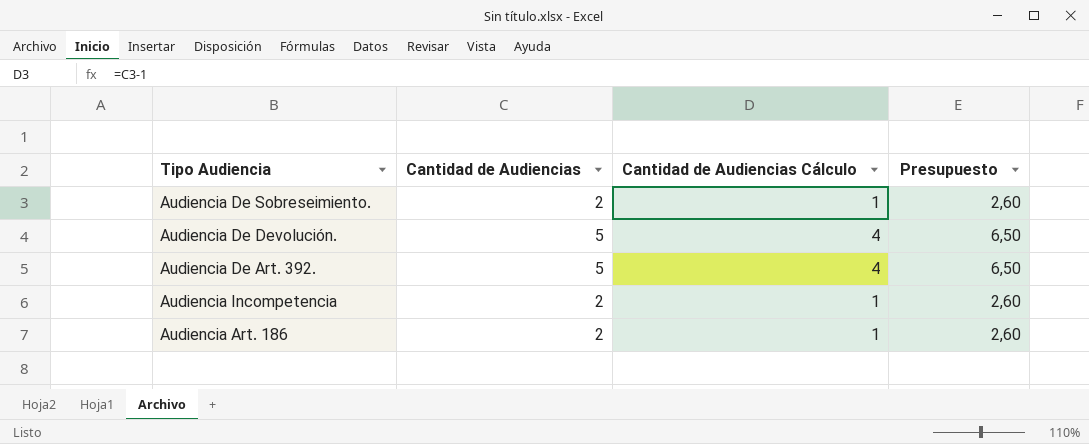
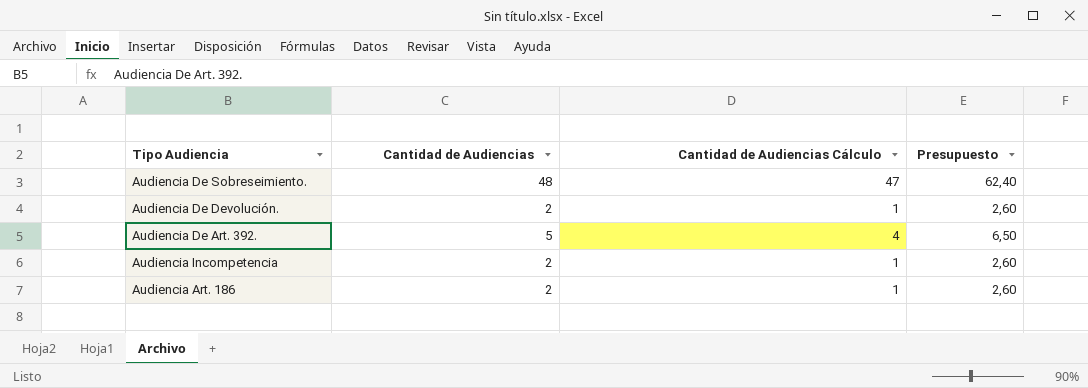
Audiencia De Sobreseimiento. | Cantidad de Audiencias: 2 -> 48
Audiencia De Sobreseimiento. | Cantidad de Audiencias Cálculo: 1 -> 47
Audiencia De Sobreseimiento. | Presupuesto: 2,60 -> 62,40
Audiencia De Devolución. | Cantidad de Audiencias: 5 -> 2
Audiencia De Devolución. | Cantidad de Audiencias Cálculo: 4 -> 1
Audiencia De Devolución. | Presupuesto: 6,50 -> 2,60

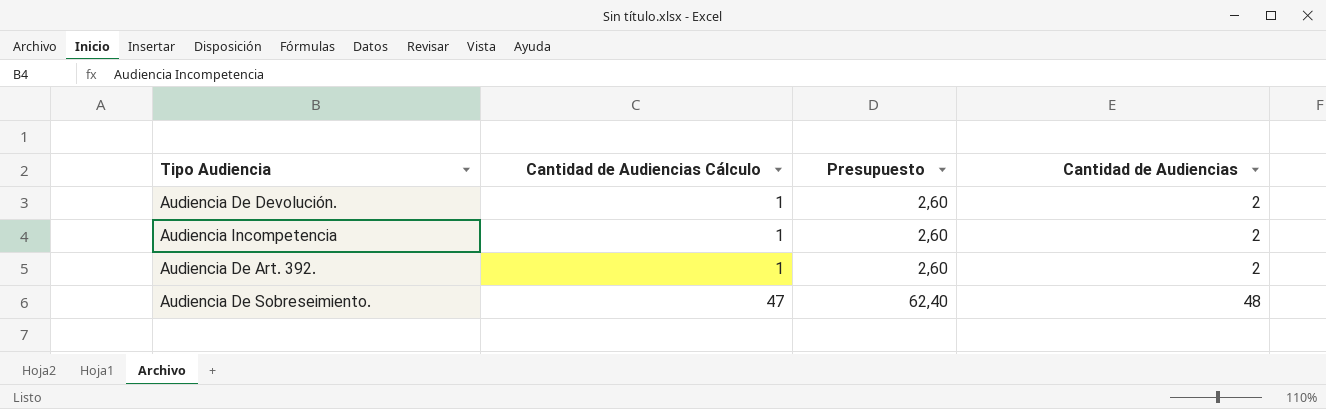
row order: none -> Cantidad de Audiencias Cálculo ascending
column Cantidad de Audiencias | position: 2 -> 4
row Audiencia Art. 186: 2 | 1 | 2,60 -> none
Audiencia De Art. 392. | Cantidad de Audiencias Cálculo: 4 -> 1
Audiencia De Art. 392. | Presupuesto: 6,50 -> 2,60
Audiencia De Art. 392. | Cantidad de Audiencias: 5 -> 2

